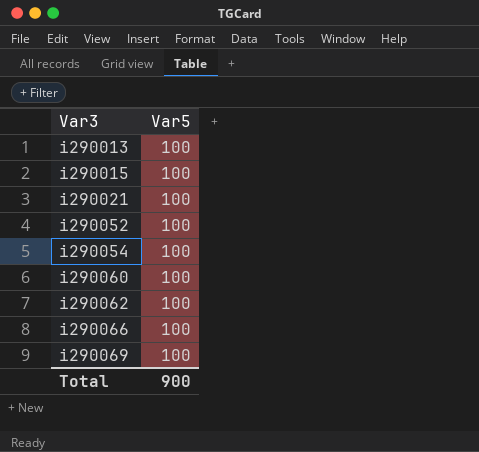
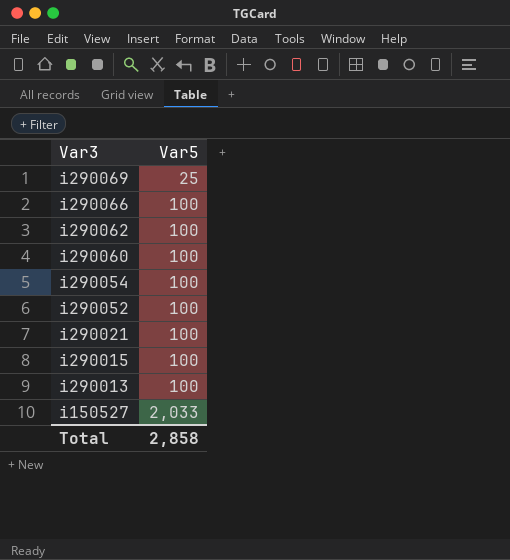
row order: Var3 ascending -> Var3 descending
i290069 | Var5: 100 -> 25
row i150527: none -> 2,033
Total | Var5: 900 -> 2,858

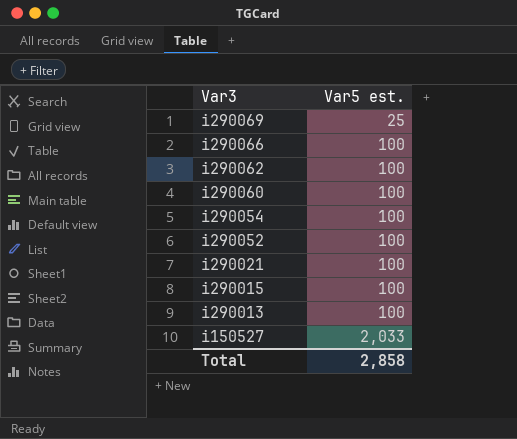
column name: Var5 -> Var5 est.

